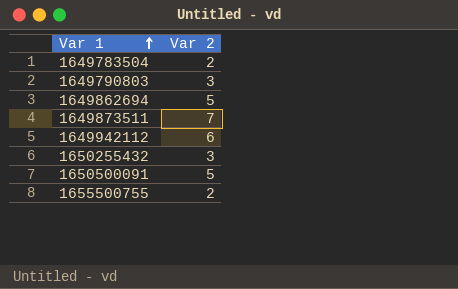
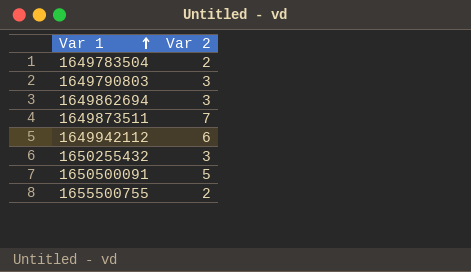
1649862694 | Var 2: 5 -> 3

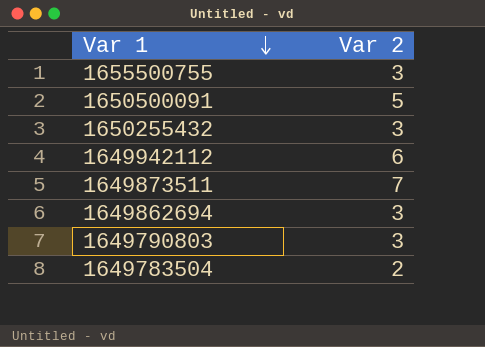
row order: Var 1 ascending -> Var 1 descending
1655500755 | Var 2: 2 -> 3

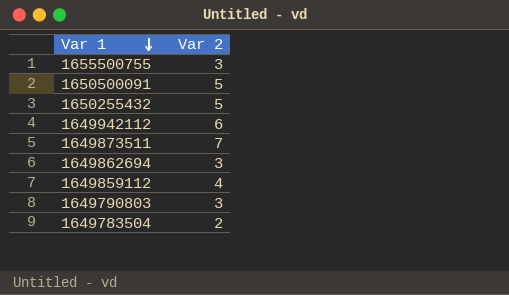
1650255432 | Var 2: 3 -> 5
row 1649859112: none -> 4

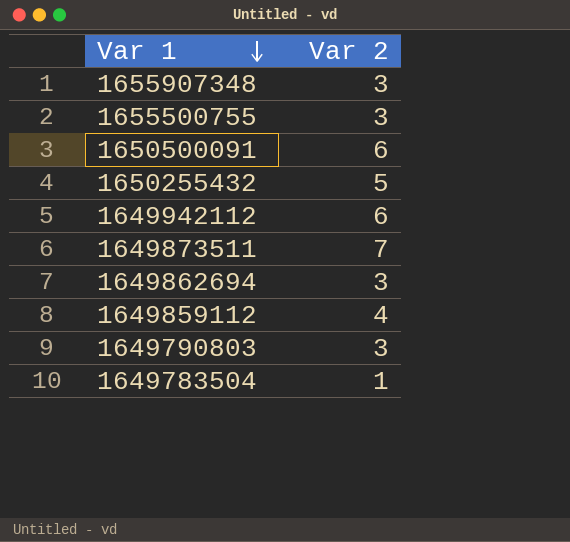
row 1655907348: none -> 3
1650500091 | Var 2: 5 -> 6
1649783504 | Var 2: 2 -> 1

